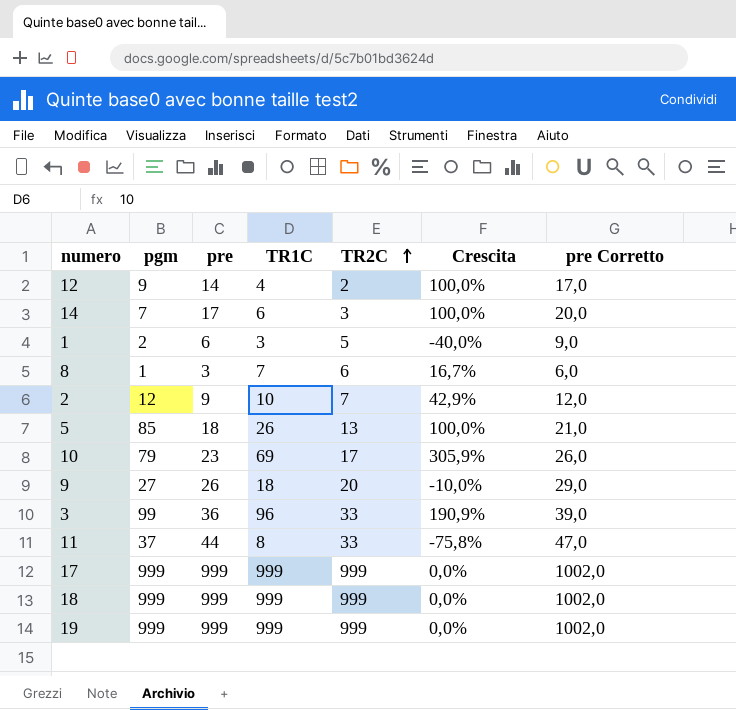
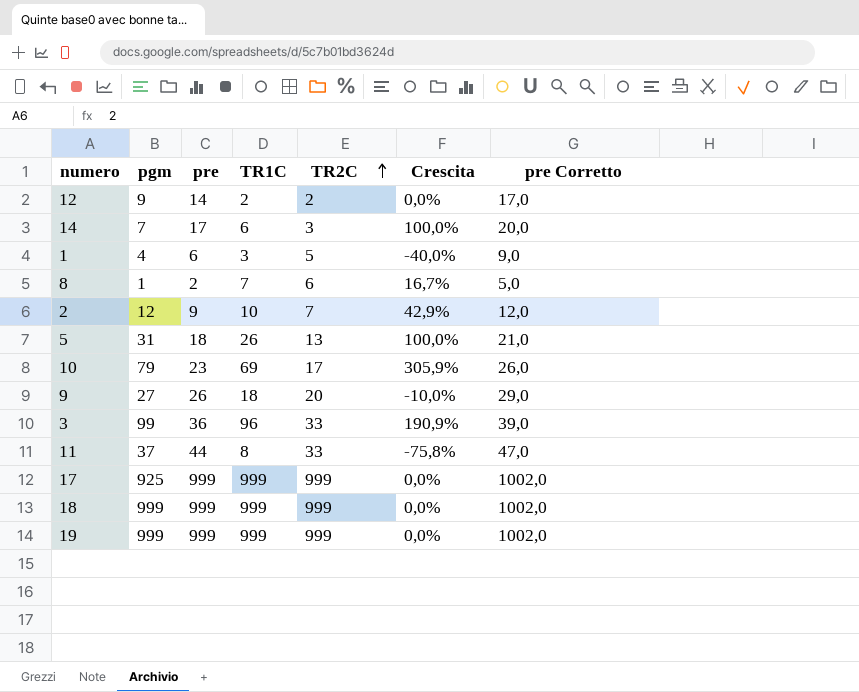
12 | TR1C: 4 -> 2
12 | Crescita: 100,0% -> 0,0%
1 | pgm: 2 -> 4
8 | pre: 3 -> 2
8 | pre Corretto: 6,0 -> 5,0
5 | pgm: 85 -> 31
17 | pgm: 999 -> 925

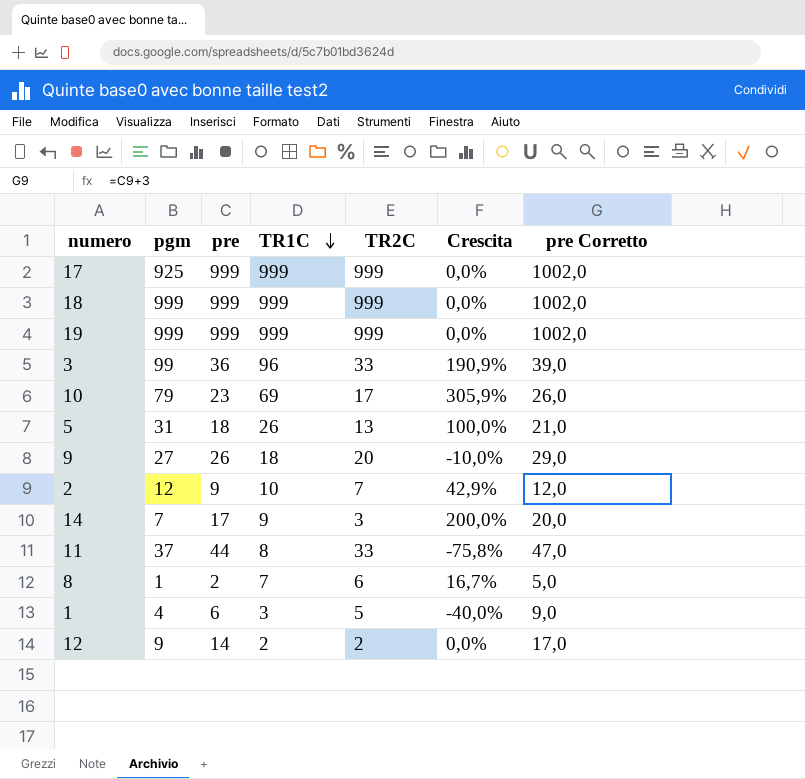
row order: TR2C ascending -> TR1C descending
14 | TR1C: 6 -> 9
14 | Crescita: 100,0% -> 200,0%

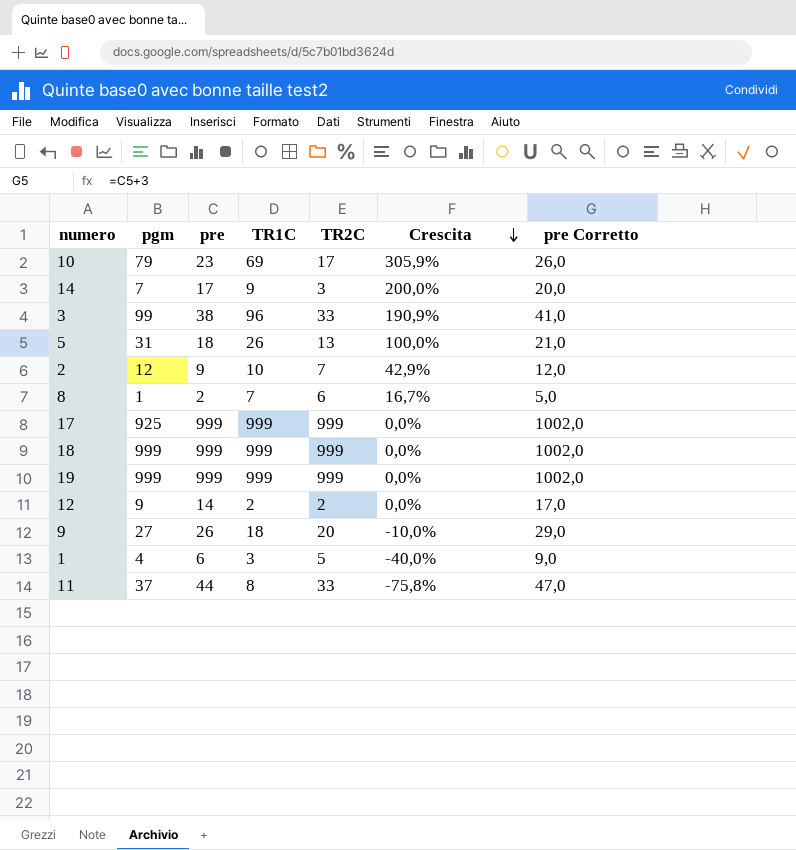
row order: TR1C descending -> Crescita descending
3 | pre: 36 -> 38
3 | pre Corretto: 39,0 -> 41,0

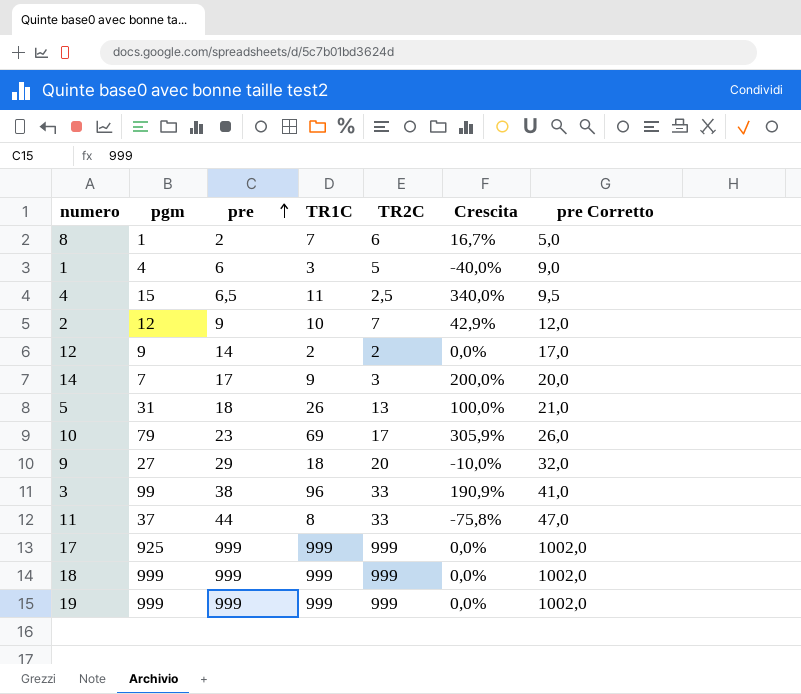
row order: Crescita descending -> pre ascending
row 4: none -> 15 | 6,5 | 11 | 2,5 | 340,0% | 9,5
9 | pre: 26 -> 29
9 | pre Corretto: 29,0 -> 32,0

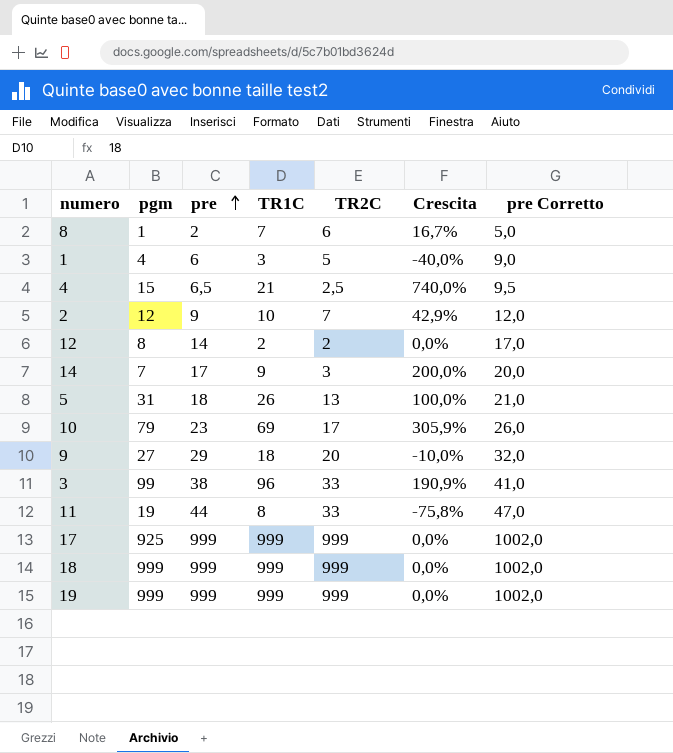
4 | TR1C: 11 -> 21
4 | Crescita: 340,0% -> 740,0%
12 | pgm: 9 -> 8
11 | pgm: 37 -> 19

